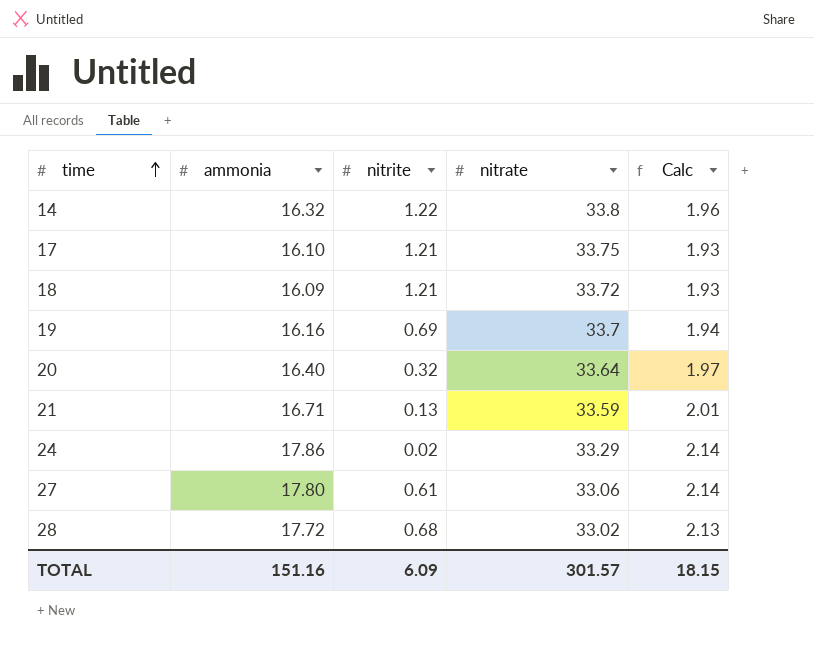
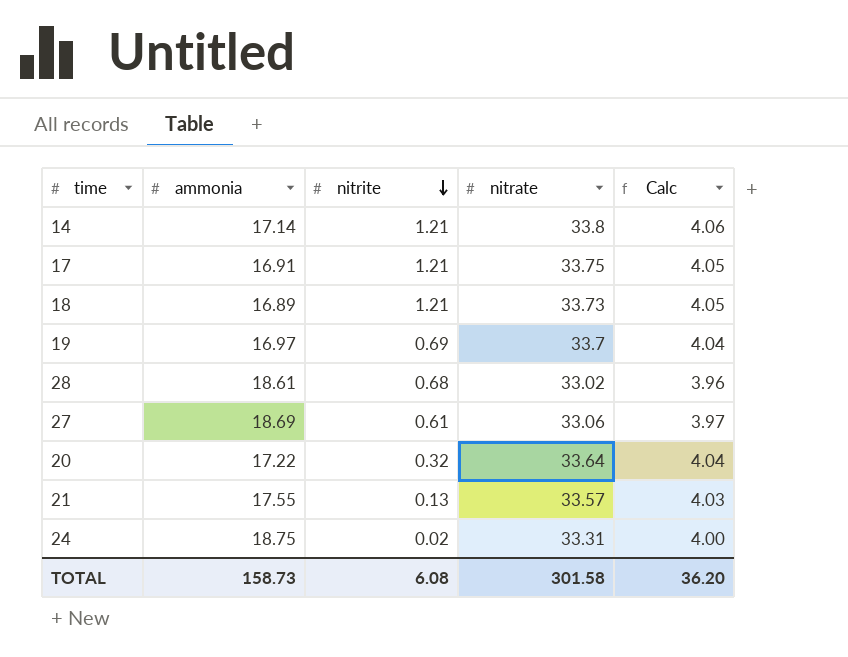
row order: time ascending -> nitrite descending
column Calc | formula: [ammonia] * 0.12 -> [nitrate] * 0.12
14 | ammonia: 16.32 -> 17.14
14 | nitrite: 1.22 -> 1.21
17 | ammonia: 16.10 -> 16.91
18 | ammonia: 16.09 -> 16.89
18 | nitrate: 33.72 -> 33.73
19 | ammonia: 16.16 -> 16.97
28 | ammonia: 17.72 -> 18.61
27 | ammonia: 17.80 -> 18.69
20 | ammonia: 16.40 -> 17.22
21 | ammonia: 16.71 -> 17.55
21 | nitrate: 33.59 -> 33.57
24 | ammonia: 17.86 -> 18.75
24 | nitrate: 33.29 -> 33.31
TOTAL | ammonia: 151.16 -> 158.73
TOTAL | nitrite: 6.09 -> 6.08
TOTAL | nitrate: 301.57 -> 301.58
TOTAL | Calc: 18.15 -> 36.20

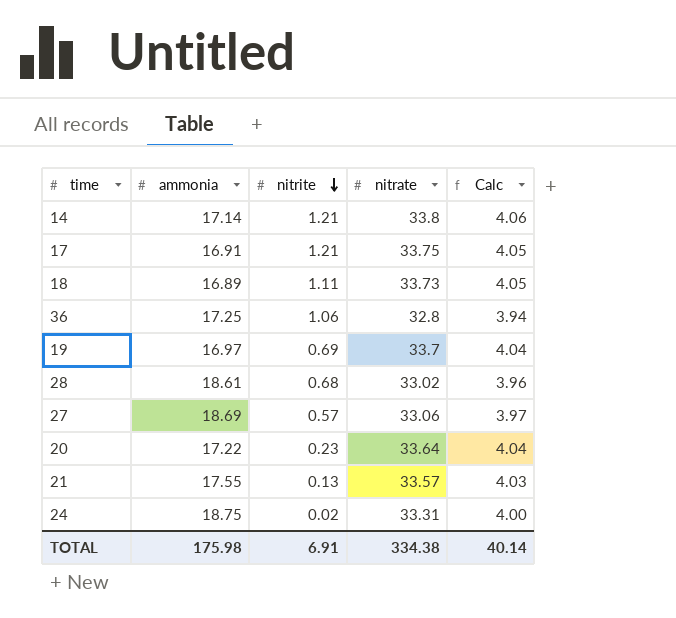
18 | nitrite: 1.21 -> 1.11
row 36: none -> 17.25 | 1.06 | 32.8 | 3.94
27 | nitrite: 0.61 -> 0.57
20 | nitrite: 0.32 -> 0.23
TOTAL | ammonia: 158.73 -> 175.98
TOTAL | nitrite: 6.08 -> 6.91
TOTAL | nitrate: 301.58 -> 334.38
TOTAL | Calc: 36.20 -> 40.14

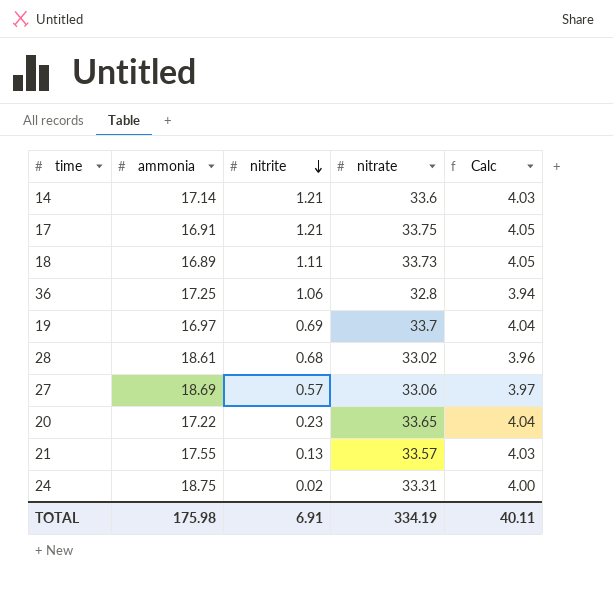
14 | nitrate: 33.8 -> 33.6
14 | Calc: 4.06 -> 4.03
20 | nitrate: 33.64 -> 33.65
TOTAL | nitrate: 334.38 -> 334.19
TOTAL | Calc: 40.14 -> 40.11

